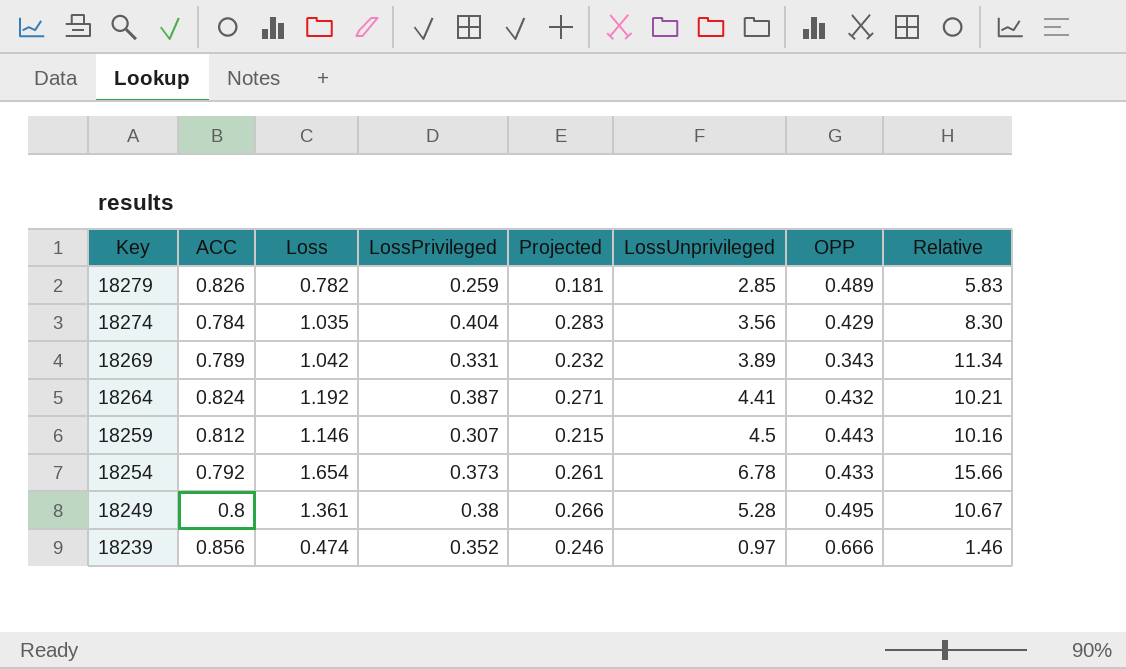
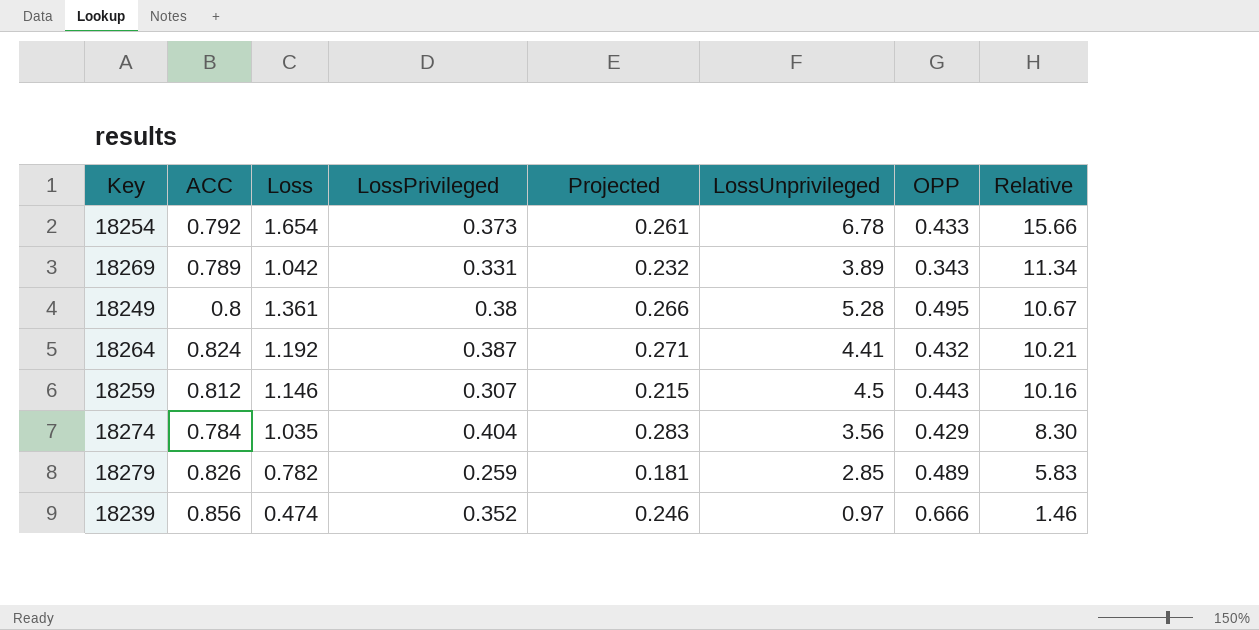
row order: Key descending -> Relative descending

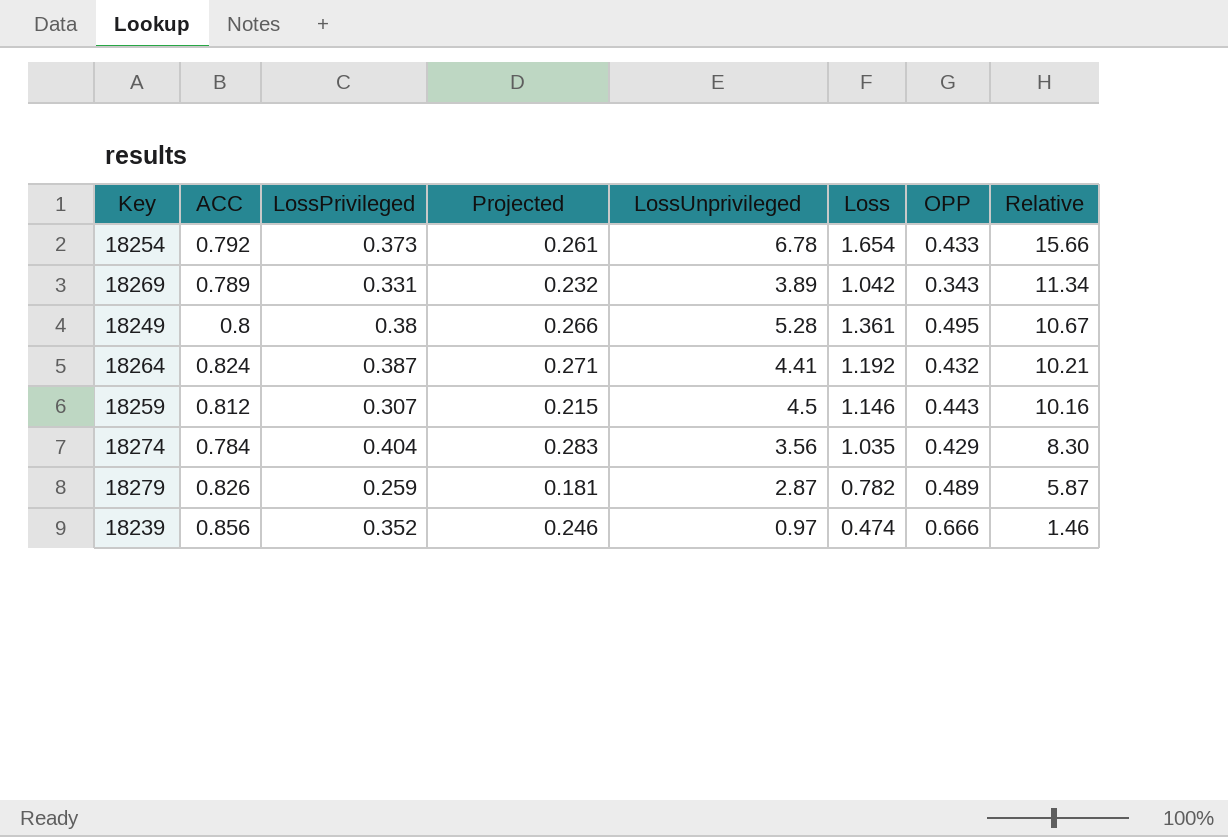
column Loss | position: 3 -> 6
18279 | LossUnprivileged: 2.85 -> 2.87
18279 | Relative: 5.83 -> 5.87

